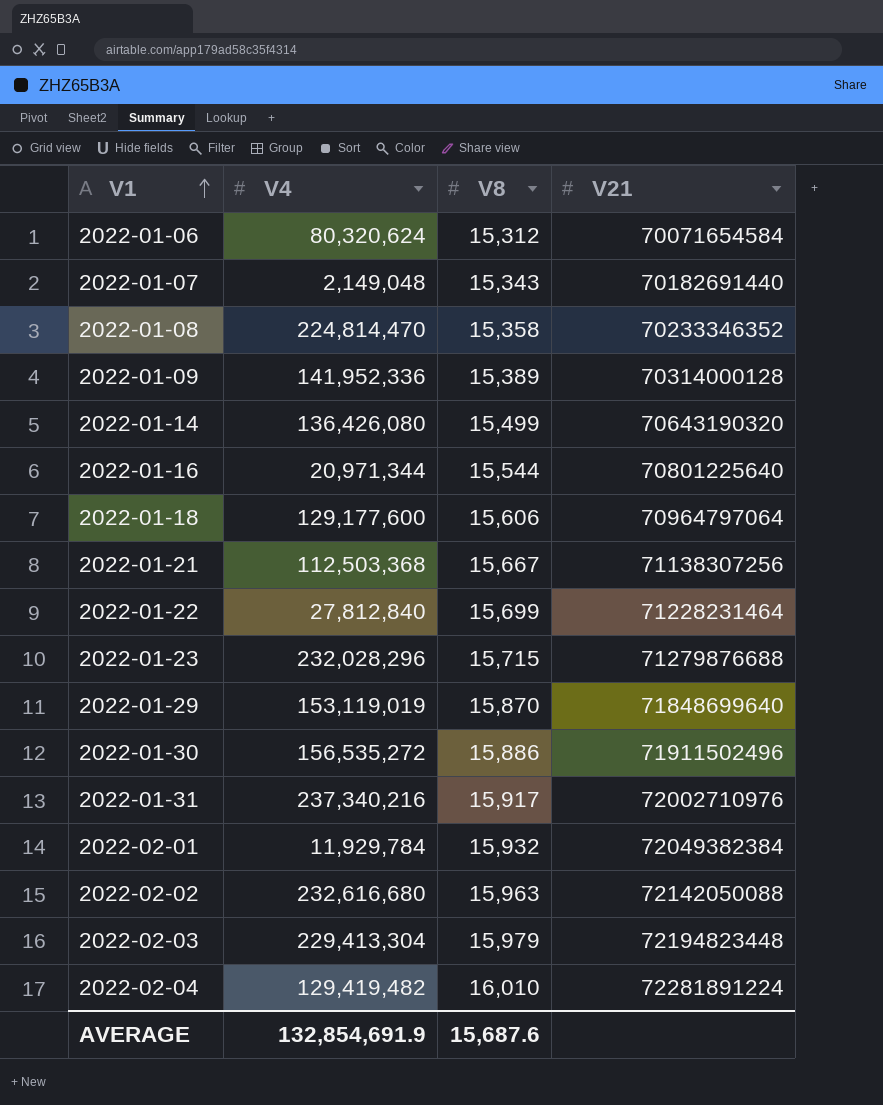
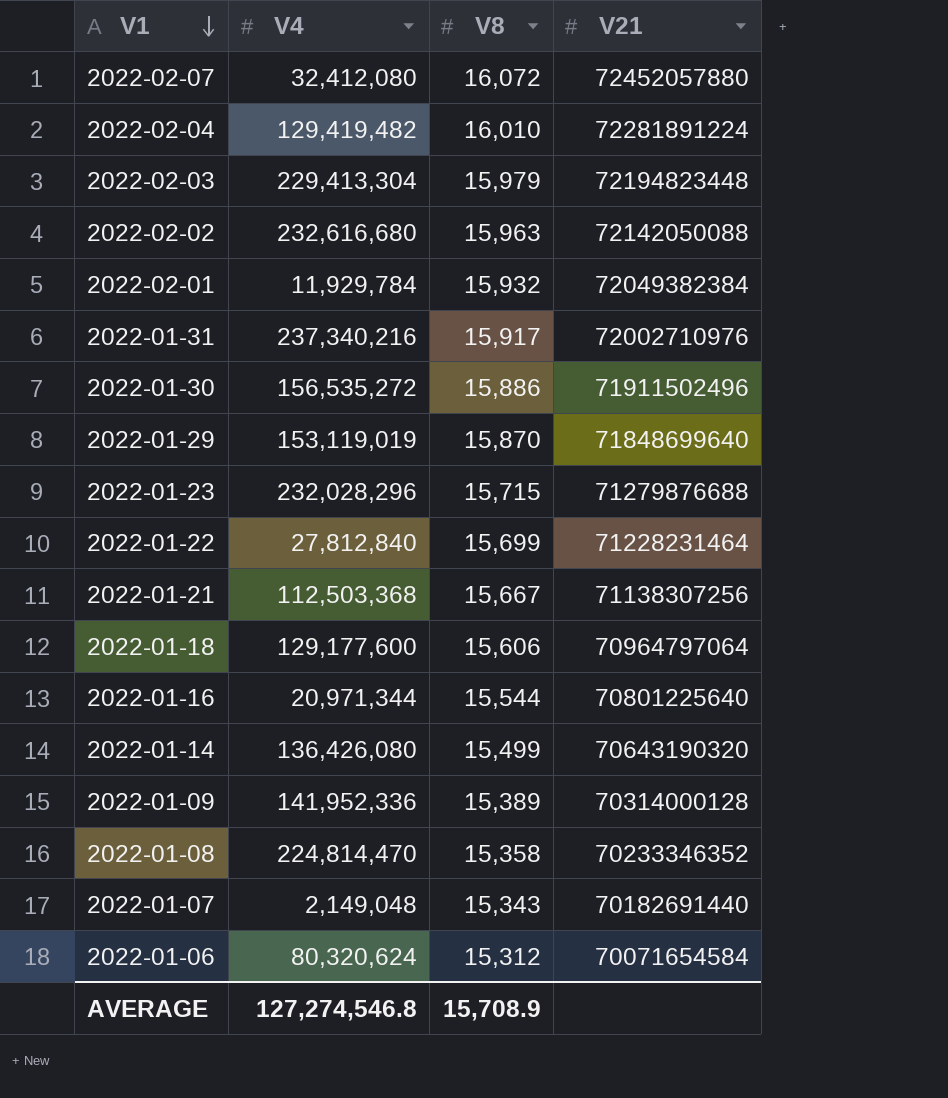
row order: V1 ascending -> V1 descending
row 2022-02-07: none -> 32,412,080 | 16,072 | 72452057880
AVERAGE | V4: 132,854,691.9 -> 127,274,546.8
AVERAGE | V8: 15,687.6 -> 15,708.9

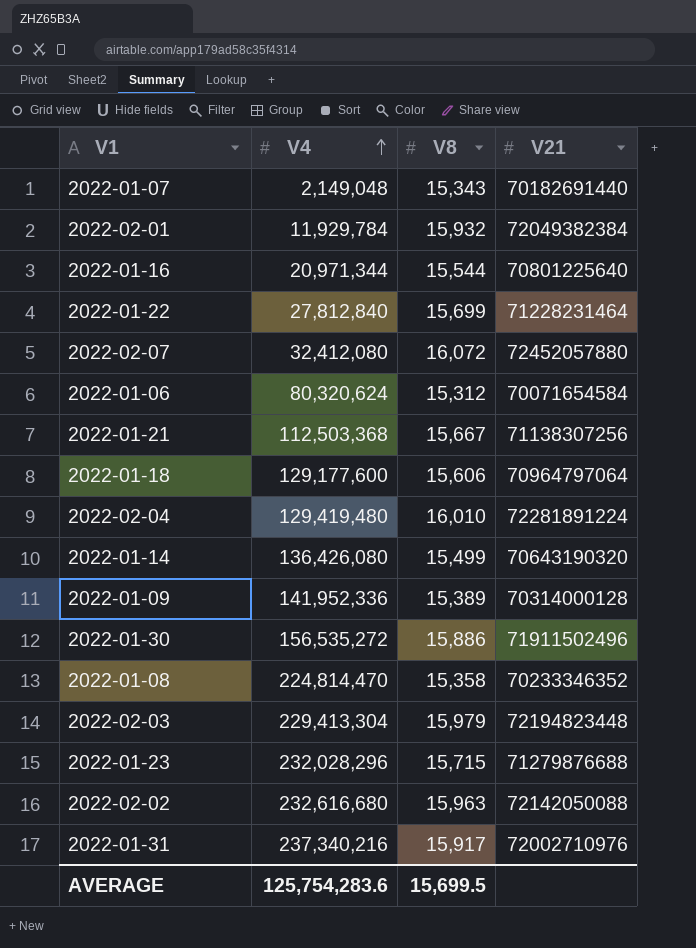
row order: V1 descending -> V4 ascending
row 2022-01-29: 153,119,019 | 15,870 | 71848699640 -> none
2022-02-04 | V4: 129,419,482 -> 129,419,480
AVERAGE | V4: 127,274,546.8 -> 125,754,283.6
AVERAGE | V8: 15,708.9 -> 15,699.5

